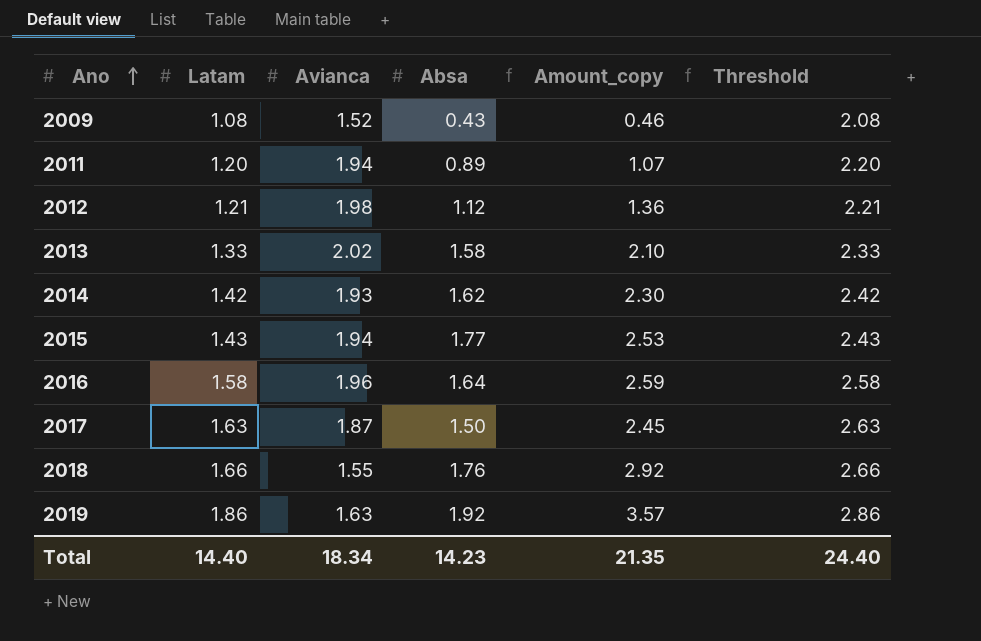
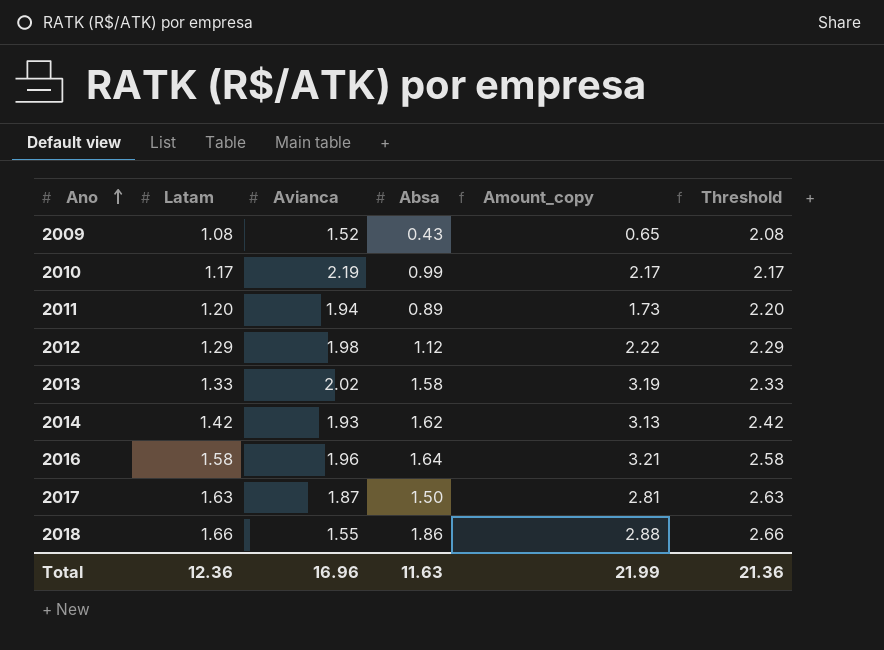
column Amount_copy | formula: [Latam] * [Absa] -> [Avianca] * [Absa]
row 2015: 1.43 | 1.94 | 1.77 | 2.53 | 2.43 -> none
row 2019: 1.86 | 1.63 | 1.92 | 3.57 | 2.86 -> none
row 2010: none -> 1.17 | 2.19 | 0.99 | 2.17 | 2.17
2012 | Latam: 1.21 -> 1.29
2012 | Threshold: 2.21 -> 2.29
2018 | Absa: 1.76 -> 1.86
Total | Latam: 14.40 -> 12.36
Total | Avianca: 18.34 -> 16.96
Total | Absa: 14.23 -> 11.63
Total | Amount_copy: 21.35 -> 21.99
Total | Threshold: 24.40 -> 21.36

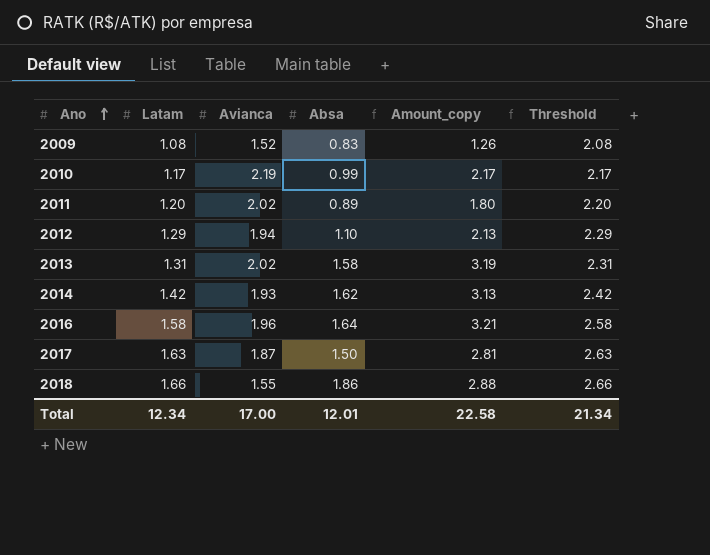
2009 | Absa: 0.43 -> 0.83
2009 | Amount_copy: 0.65 -> 1.26
2011 | Avianca: 1.94 -> 2.02
2011 | Amount_copy: 1.73 -> 1.80
2012 | Avianca: 1.98 -> 1.94
2012 | Absa: 1.12 -> 1.10
2012 | Amount_copy: 2.22 -> 2.13
2013 | Latam: 1.33 -> 1.31
2013 | Threshold: 2.33 -> 2.31
Total | Latam: 12.36 -> 12.34
Total | Avianca: 16.96 -> 17.00
Total | Absa: 11.63 -> 12.01
Total | Amount_copy: 21.99 -> 22.58
Total | Threshold: 21.36 -> 21.34

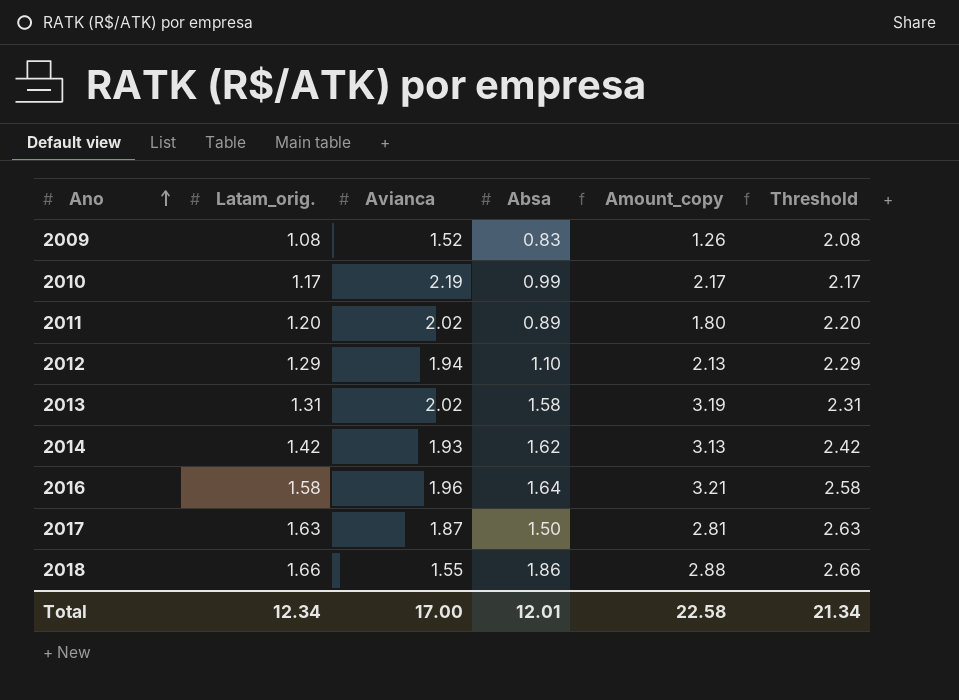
column name: Latam -> Latam_orig.

